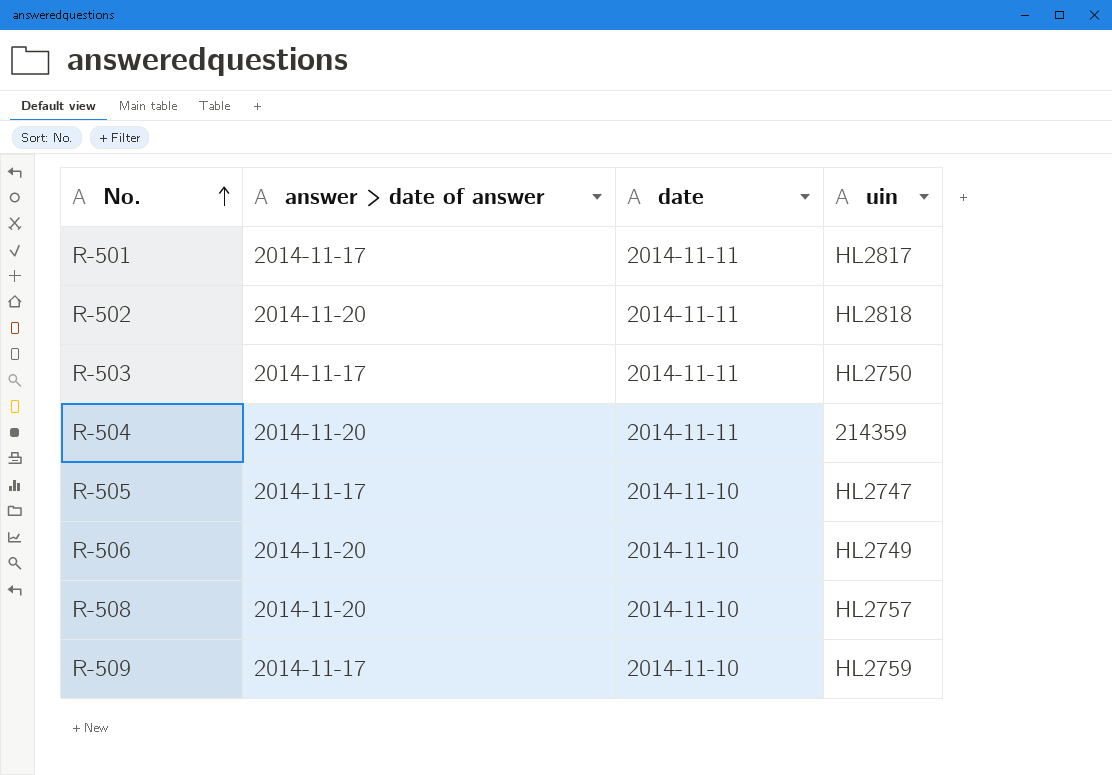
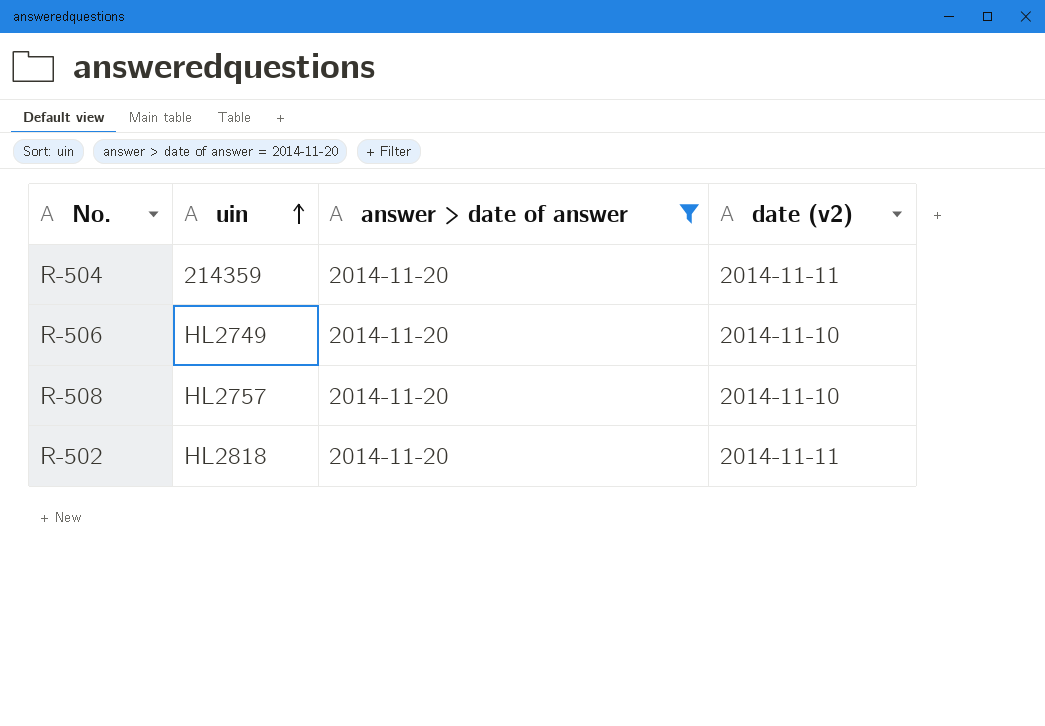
filter: none -> answer > date of answer = 2014-11-20
row order: No. ascending -> uin ascending
column uin | position: 4 -> 2
column name: date -> date (v2)

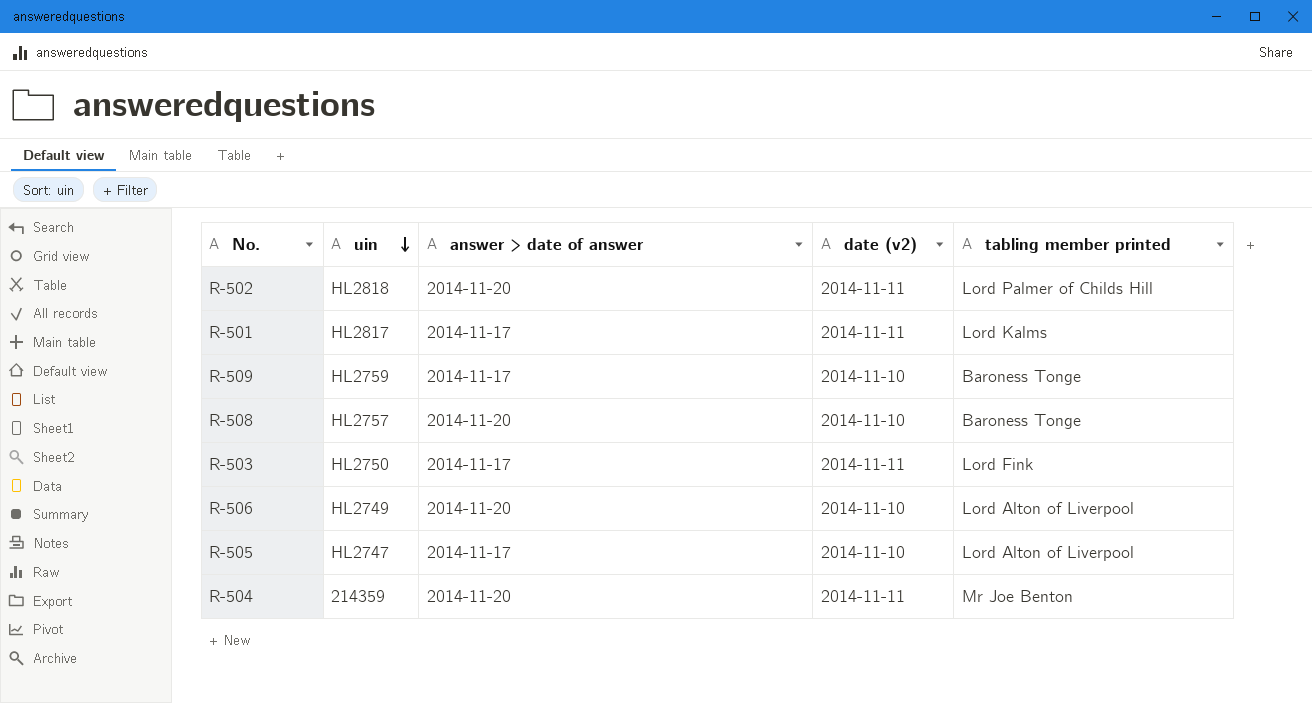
filter: answer > date of answer = 2014-11-20 -> none
row order: uin ascending -> uin descending
column tabling member printed | position: none -> 5

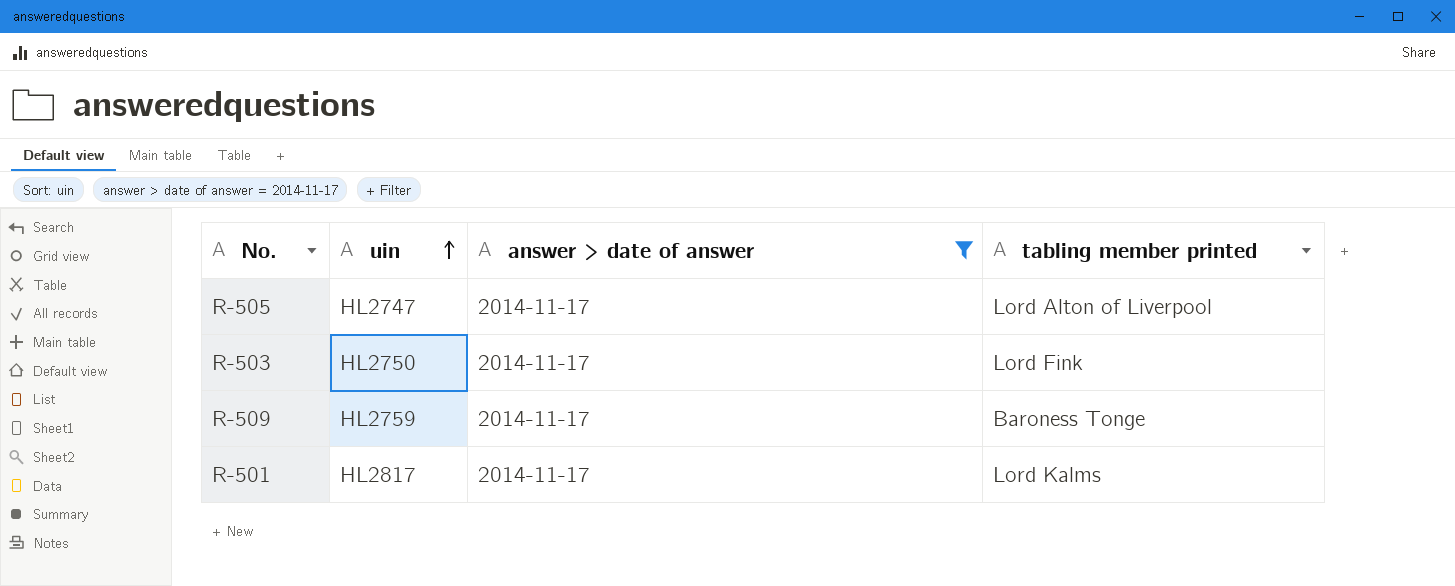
filter: none -> answer > date of answer = 2014-11-17
row order: uin descending -> uin ascending
column date (v2) | position: 4 -> none

